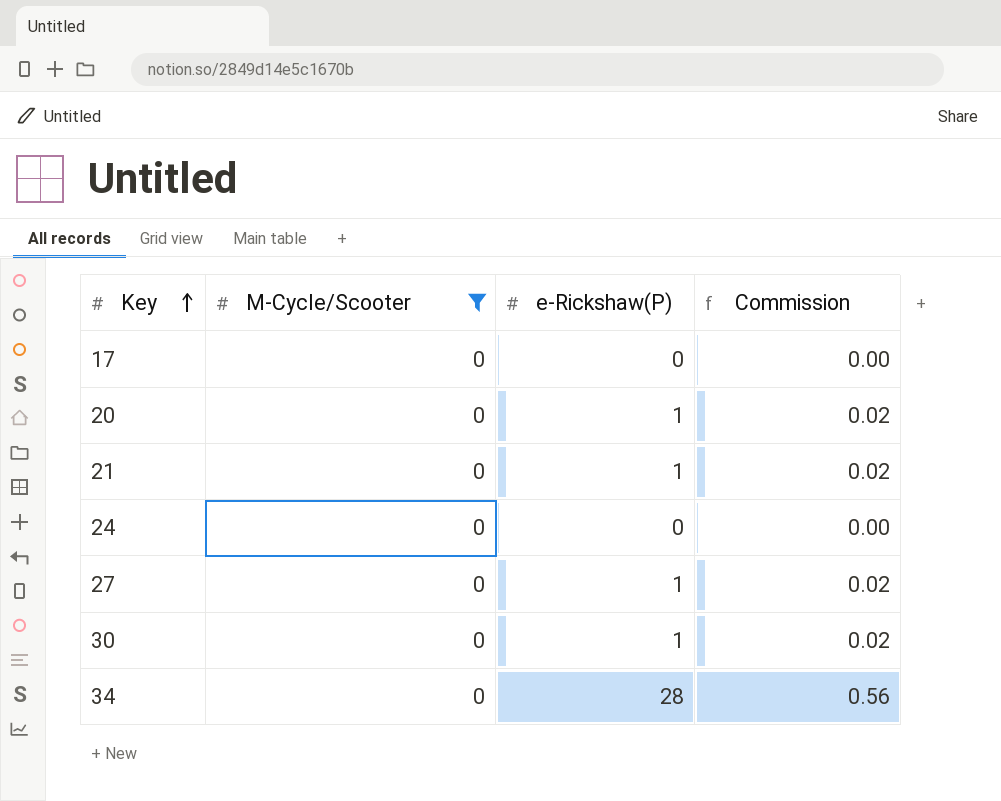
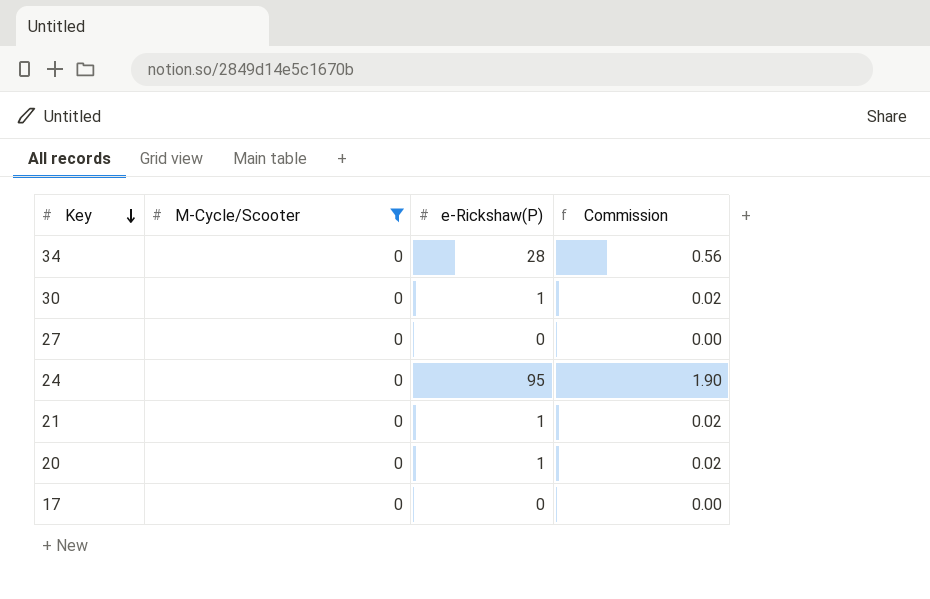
row order: Key ascending -> Key descending
27 | e-Rickshaw(P): 1 -> 0
27 | Commission: 0.02 -> 0.00
24 | e-Rickshaw(P): 0 -> 95
24 | Commission: 0.00 -> 1.90

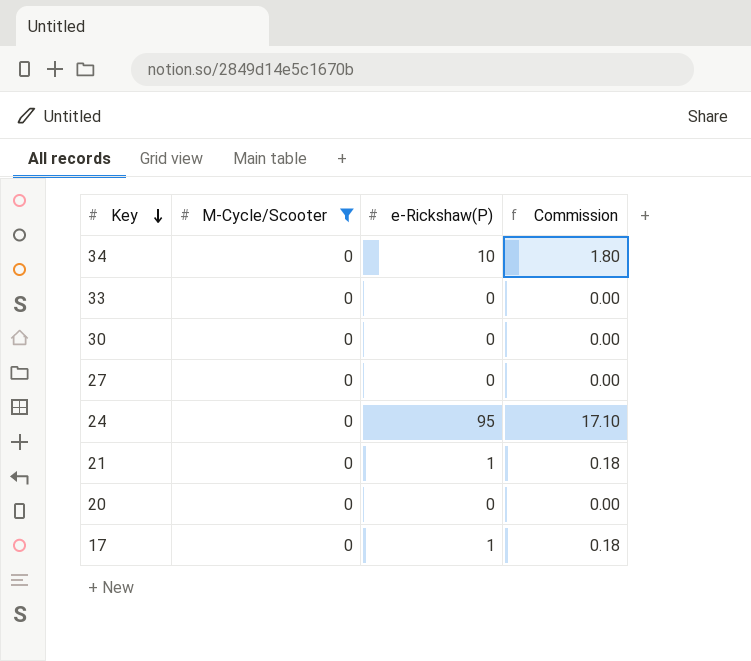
column Commission | formula: [e-Rickshaw(P)] * 0.02 -> [e-Rickshaw(P)] * 0.18
34 | e-Rickshaw(P): 28 -> 10
row 33: none -> 0 | 0 | 0.00
30 | e-Rickshaw(P): 1 -> 0
20 | e-Rickshaw(P): 1 -> 0
17 | e-Rickshaw(P): 0 -> 1

